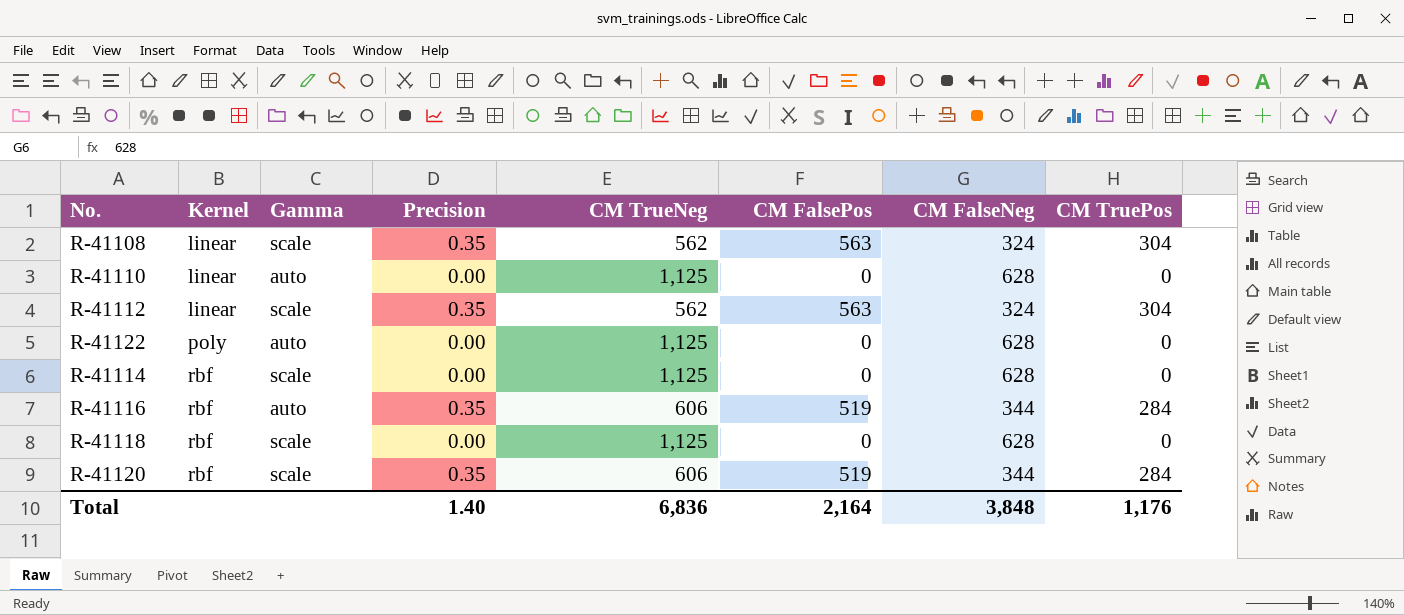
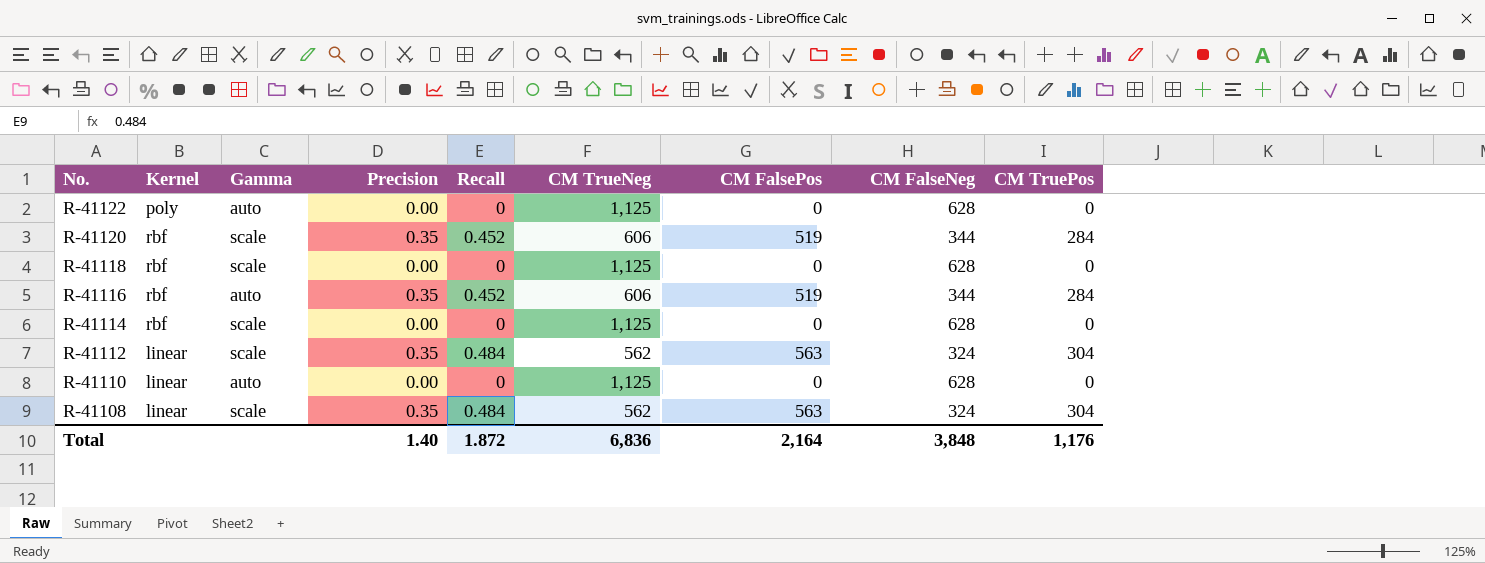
row order: Kernel ascending -> No. descending
column Recall | position: none -> 5

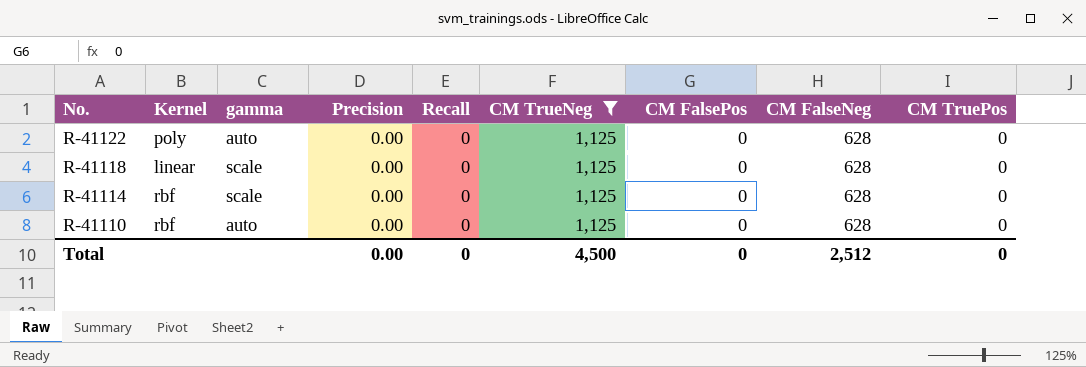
filter: none -> CM TrueNeg = 1,125
column name: Gamma -> gamma
R-41118 | Kernel: rbf -> linear
R-41110 | Kernel: linear -> rbf
Total | Precision: 1.40 -> 0.00
Total | Recall: 1.872 -> 0
Total | CM TrueNeg: 6,836 -> 4,500
Total | CM FalsePos: 2,164 -> 0
Total | CM FalseNeg: 3,848 -> 2,512
Total | CM TruePos: 1,176 -> 0

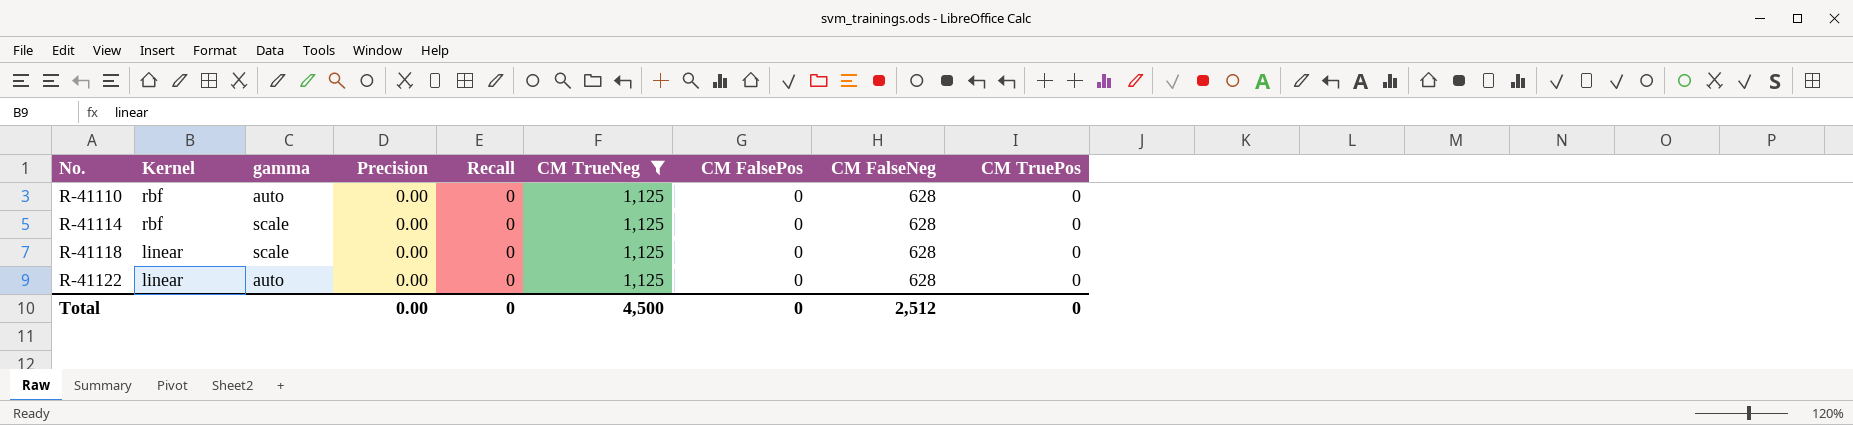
row order: No. descending -> No. ascending
R-41122 | Kernel: poly -> linear

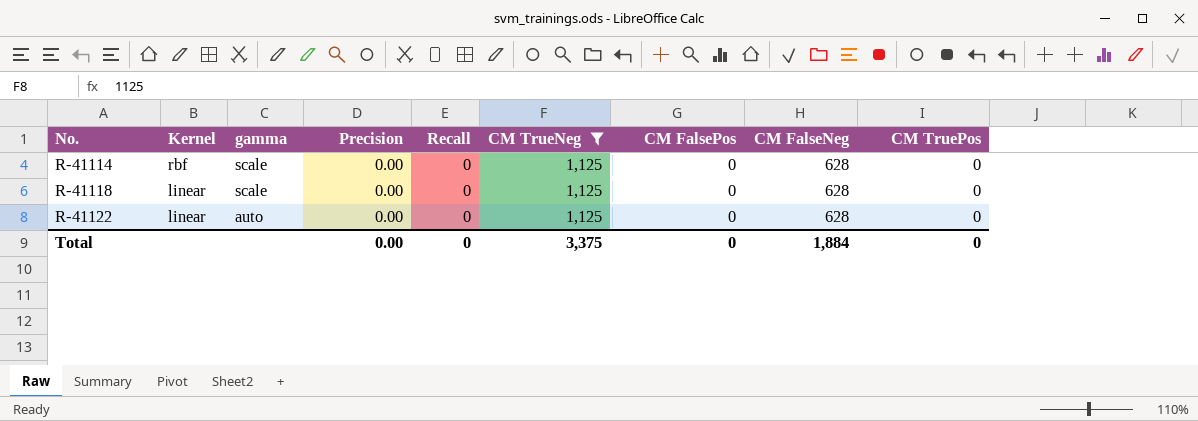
row R-41110: rbf | auto | 0.00 | 0 | 1,125 | 0 | 628 | 0 -> none
Total | CM TrueNeg: 4,500 -> 3,375
Total | CM FalseNeg: 2,512 -> 1,884

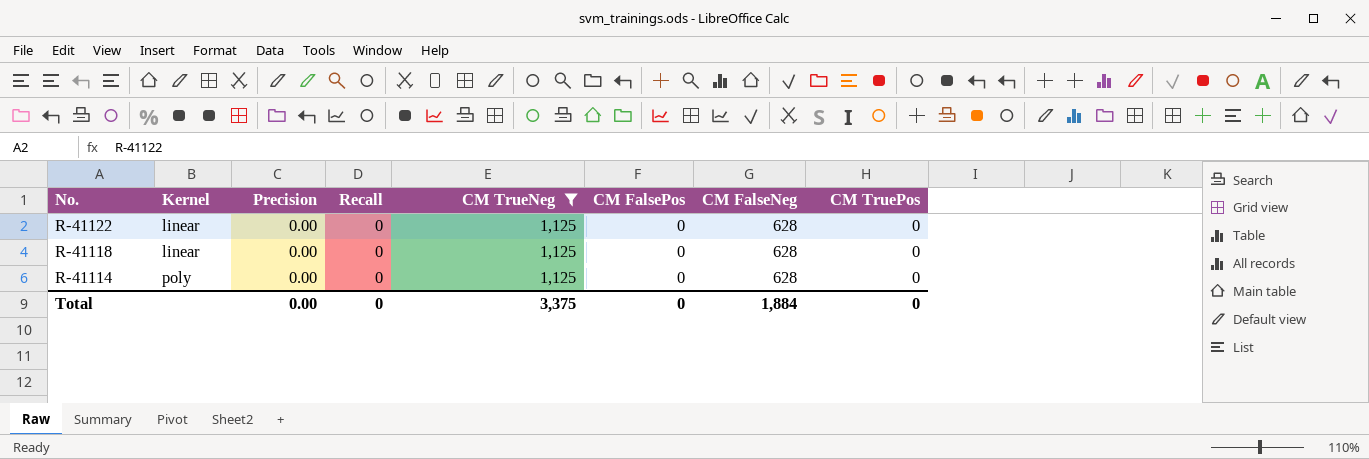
row order: No. ascending -> No. descending
column gamma | position: 3 -> none
R-41114 | Kernel: rbf -> poly

